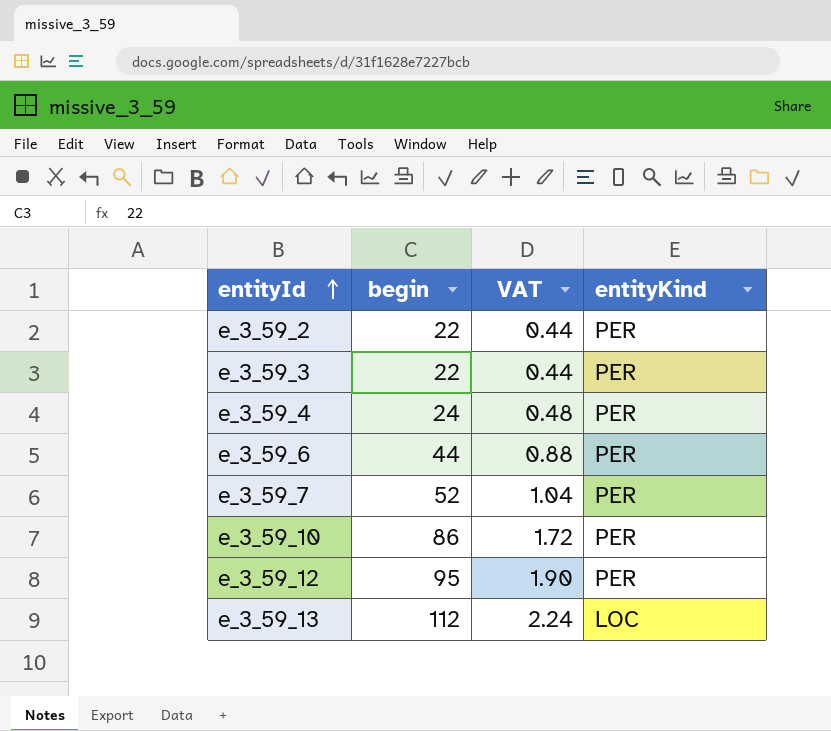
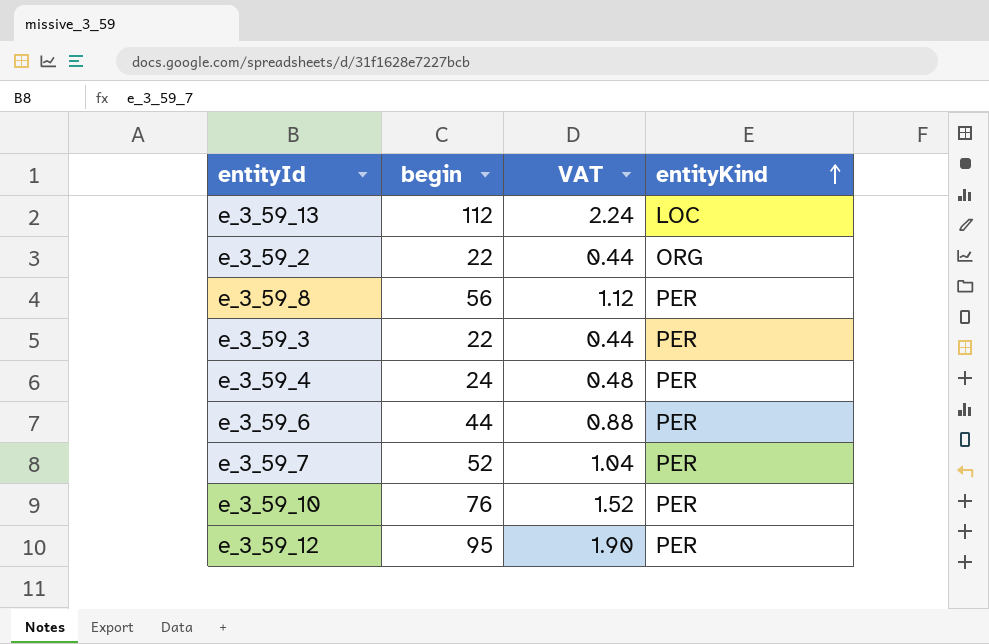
row order: entityId ascending -> entityKind ascending
e_3_59_2 | entityKind: PER -> ORG
row e_3_59_8: none -> 56 | 1.12 | PER
e_3_59_10 | begin: 86 -> 76
e_3_59_10 | VAT: 1.72 -> 1.52

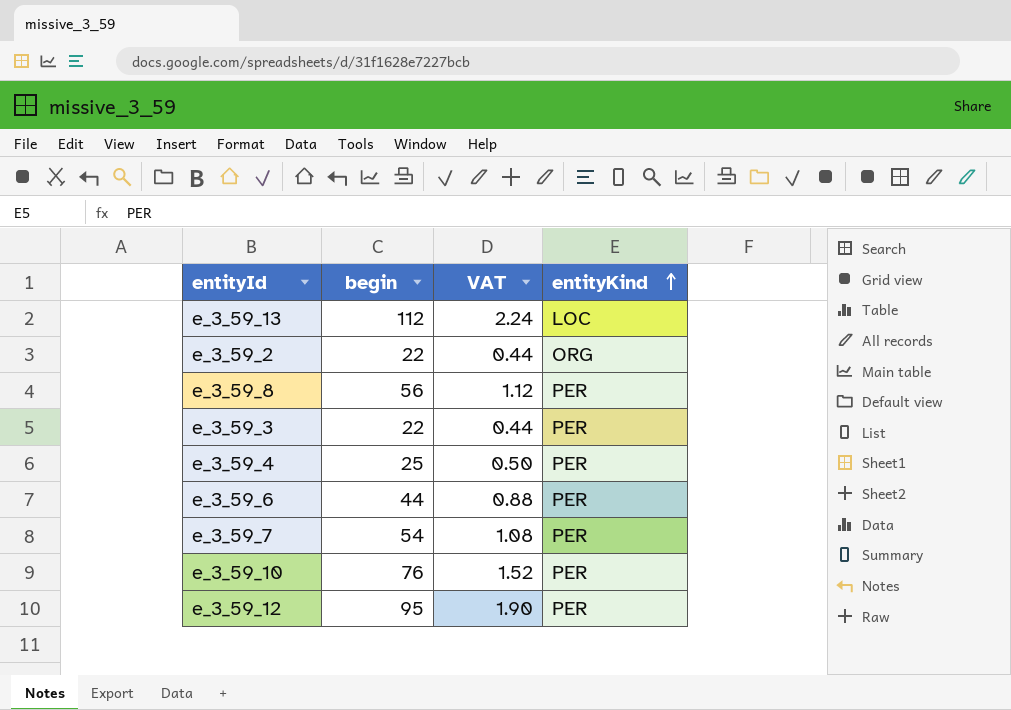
e_3_59_4 | begin: 24 -> 25
e_3_59_4 | VAT: 0.48 -> 0.50
e_3_59_7 | begin: 52 -> 54
e_3_59_7 | VAT: 1.04 -> 1.08

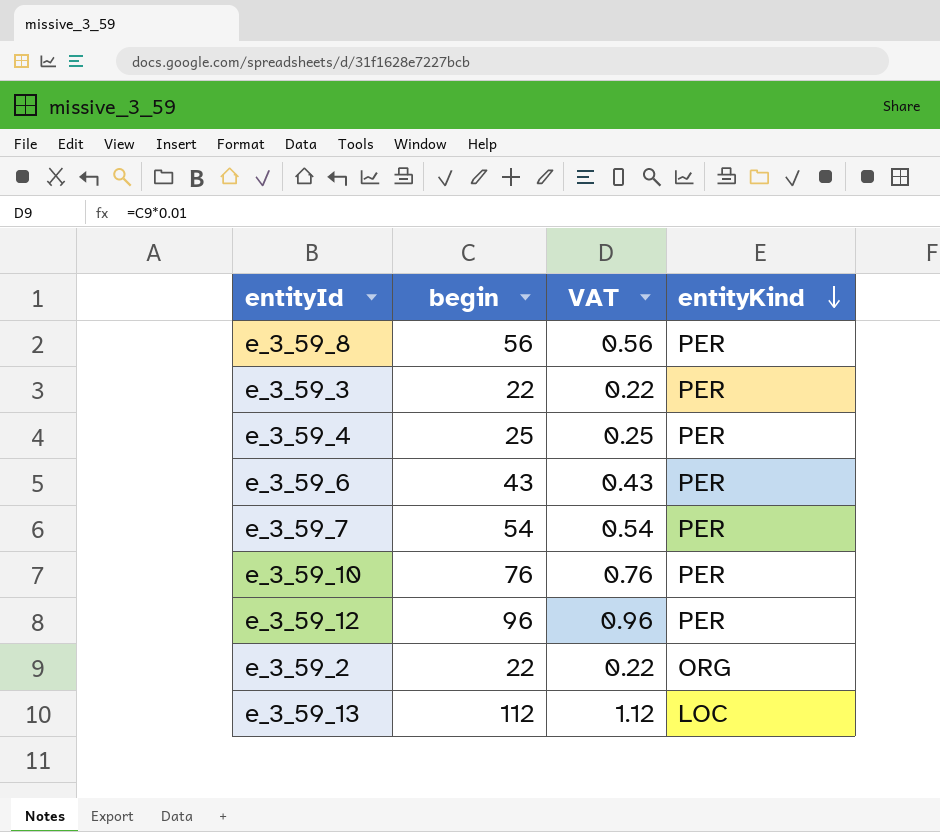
row order: entityKind ascending -> entityKind descending
column VAT | formula: [begin] * 0.02 -> [begin] * 0.01
e_3_59_6 | begin: 44 -> 43
e_3_59_12 | begin: 95 -> 96

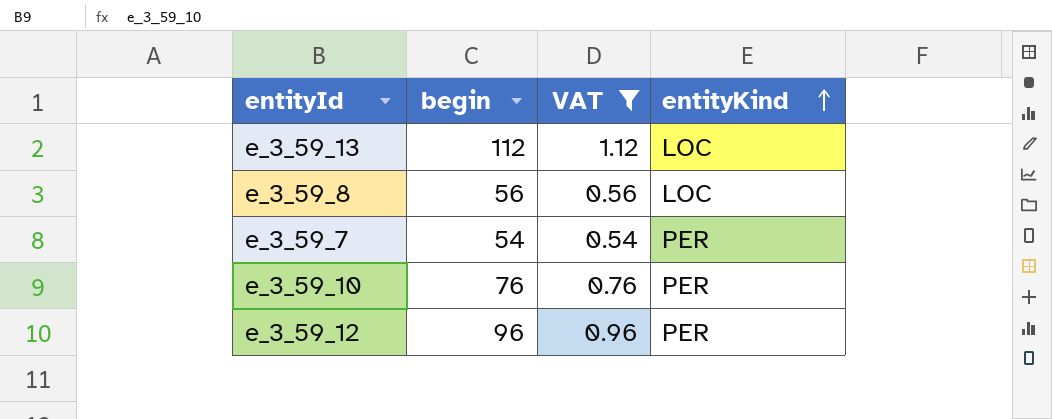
filter: none -> VAT >= 0.54
row order: entityKind descending -> entityKind ascending
e_3_59_8 | entityKind: PER -> LOC

